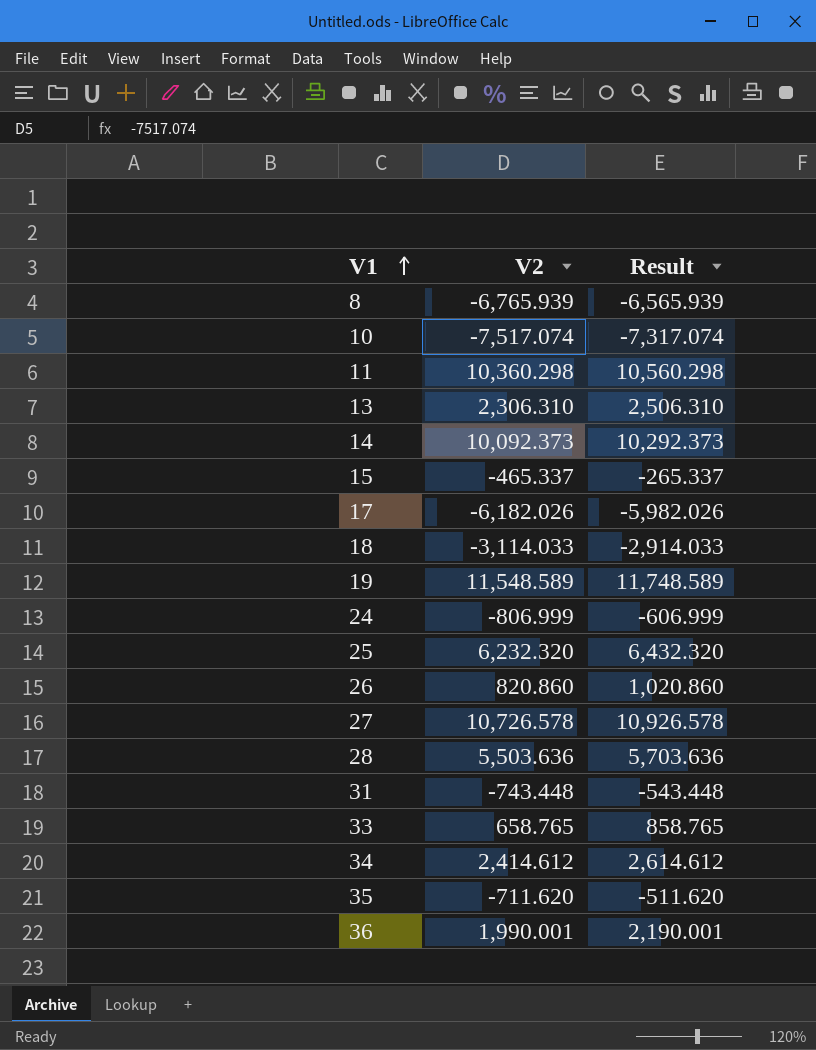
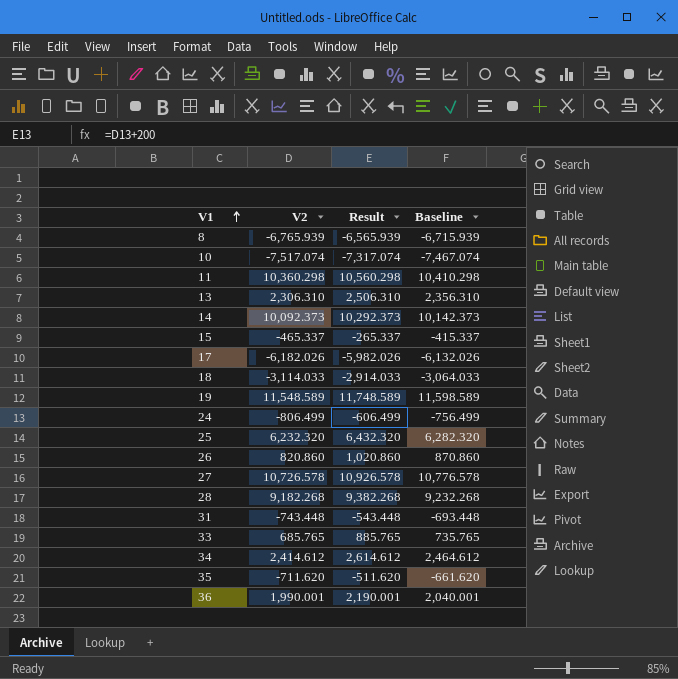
column Baseline | formula: none -> [V2] + 50
24 | V2: -806.999 -> -806.499
24 | Result: -606.999 -> -606.499
28 | V2: 5,503.636 -> 9,182.268
28 | Result: 5,703.636 -> 9,382.268
33 | V2: 658.765 -> 685.765
33 | Result: 858.765 -> 885.765

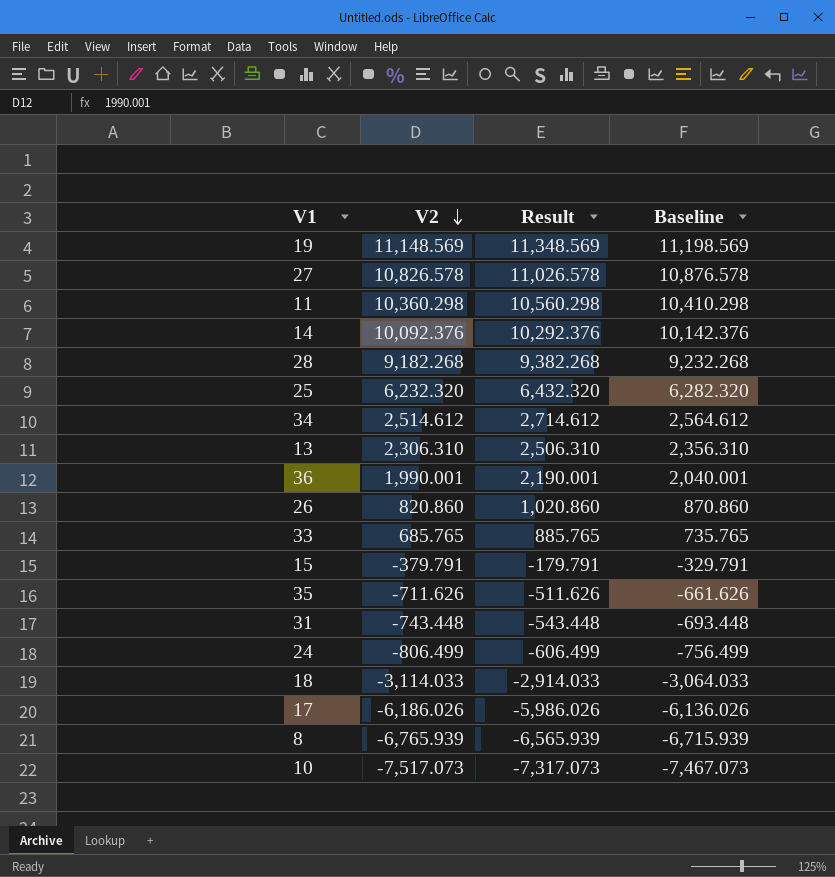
row order: V1 ascending -> V2 descending
19 | V2: 11,548.589 -> 11,148.569
19 | Result: 11,748.589 -> 11,348.569
19 | Baseline: 11,598.589 -> 11,198.569
27 | V2: 10,726.578 -> 10,826.578
27 | Result: 10,926.578 -> 11,026.578
27 | Baseline: 10,776.578 -> 10,876.578
14 | V2: 10,092.373 -> 10,092.376
14 | Result: 10,292.373 -> 10,292.376
14 | Baseline: 10,142.373 -> 10,142.376
34 | V2: 2,414.612 -> 2,514.612
34 | Result: 2,614.612 -> 2,714.612
34 | Baseline: 2,464.612 -> 2,564.612
15 | V2: -465.337 -> -379.791
15 | Result: -265.337 -> -179.791
15 | Baseline: -415.337 -> -329.791
35 | V2: -711.620 -> -711.626
35 | Result: -511.620 -> -511.626
35 | Baseline: -661.620 -> -661.626
17 | V2: -6,182.026 -> -6,186.026
17 | Result: -5,982.026 -> -5,986.026
17 | Baseline: -6,132.026 -> -6,136.026
10 | V2: -7,517.074 -> -7,517.073
10 | Result: -7,317.074 -> -7,317.073
10 | Baseline: -7,467.074 -> -7,467.073

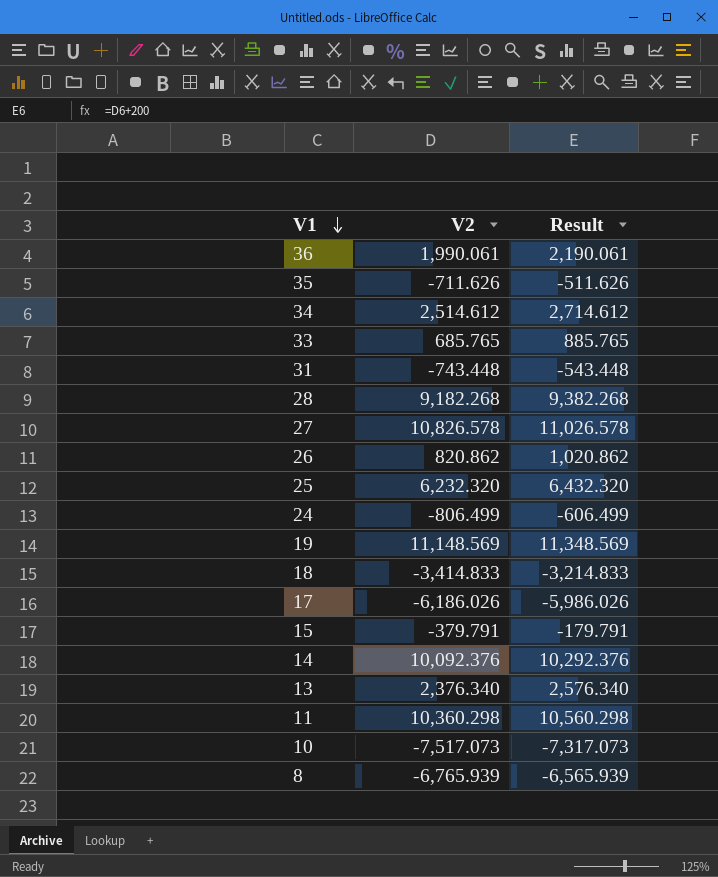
row order: V2 descending -> V1 descending
column Baseline | formula: [V2] + 50 -> none
36 | V2: 1,990.001 -> 1,990.061
36 | Result: 2,190.001 -> 2,190.061
26 | V2: 820.860 -> 820.862
26 | Result: 1,020.860 -> 1,020.862
18 | V2: -3,114.033 -> -3,414.833
18 | Result: -2,914.033 -> -3,214.833
13 | V2: 2,306.310 -> 2,376.340
13 | Result: 2,506.310 -> 2,576.340

